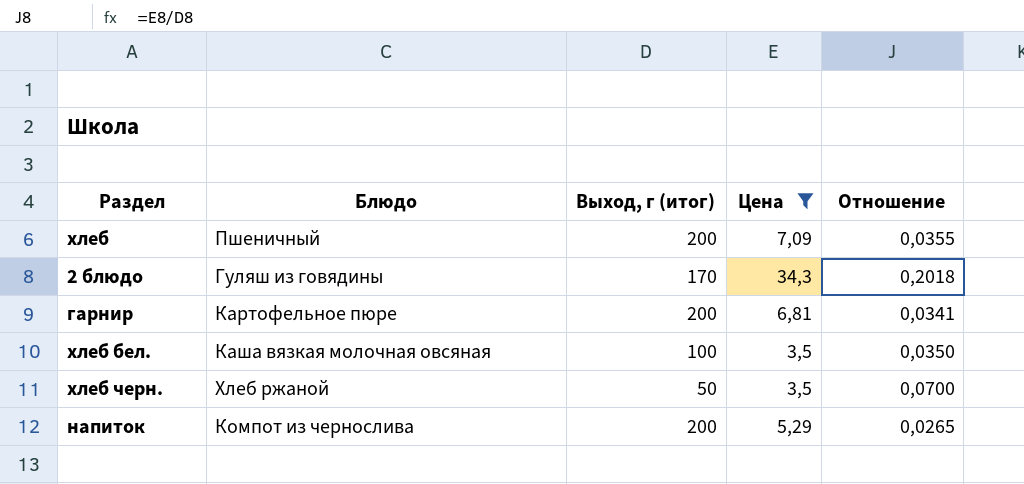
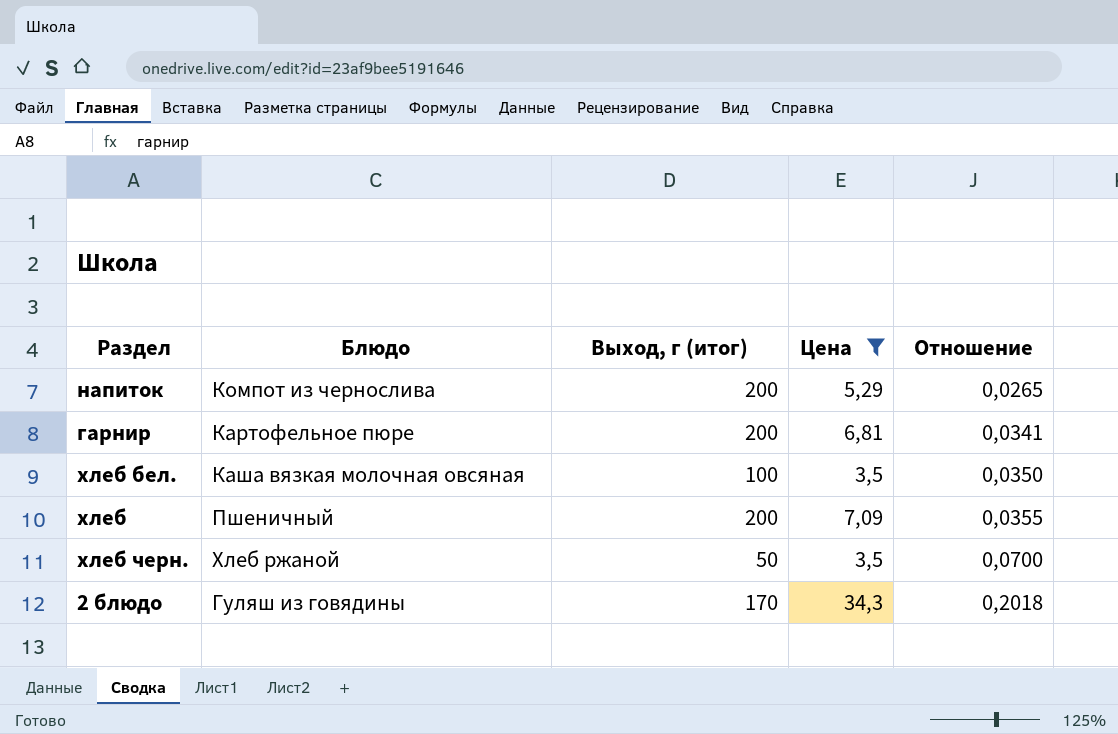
row order: none -> Отношение ascending

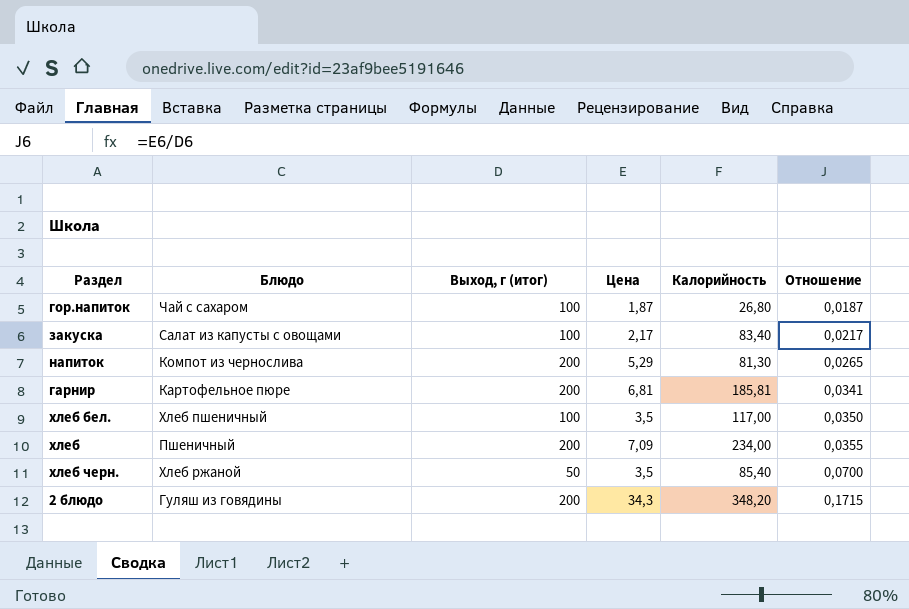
filter: Цена >= 3,5 -> none
column Калорийность | position: none -> 5
хлеб бел. | Блюдо: Каша вязкая молочная овсяная -> Хлеб пшеничный
2 блюдо | Выход, г (итог): 170 -> 200
2 блюдо | Отношение: 0,2018 -> 0,1715

